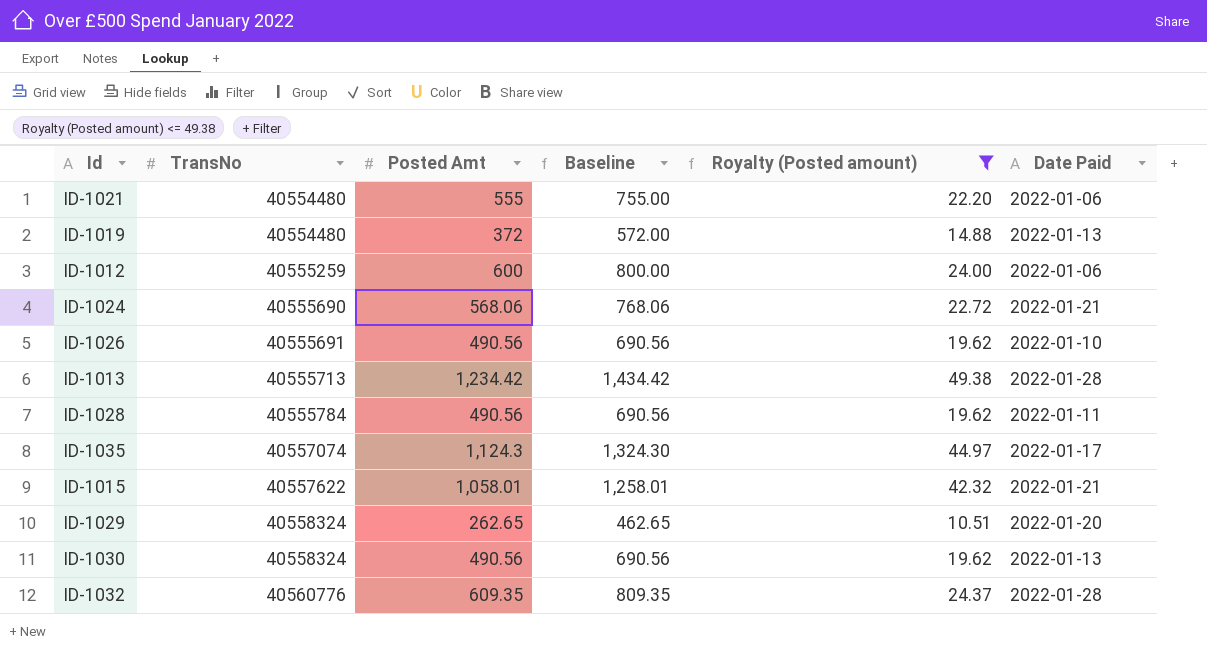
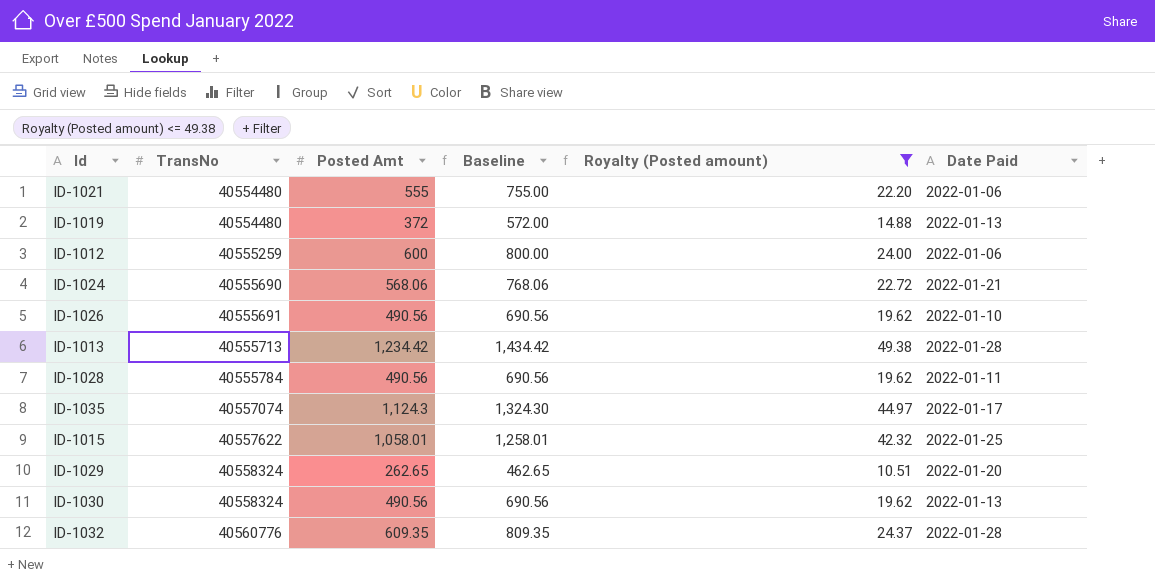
ID-1015 | Date Paid: 2022-01-21 -> 2022-01-25

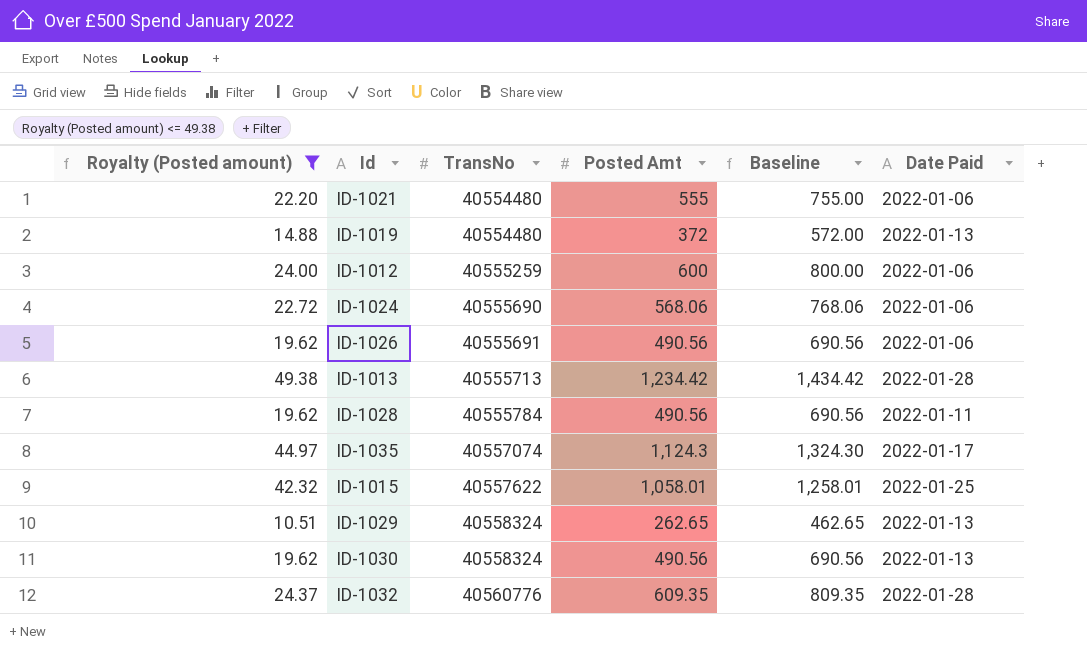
column Royalty (Posted amount) | position: 5 -> 1
ID-1024 | Date Paid: 2022-01-21 -> 2022-01-06
ID-1026 | Date Paid: 2022-01-10 -> 2022-01-06
ID-1029 | Date Paid: 2022-01-20 -> 2022-01-13

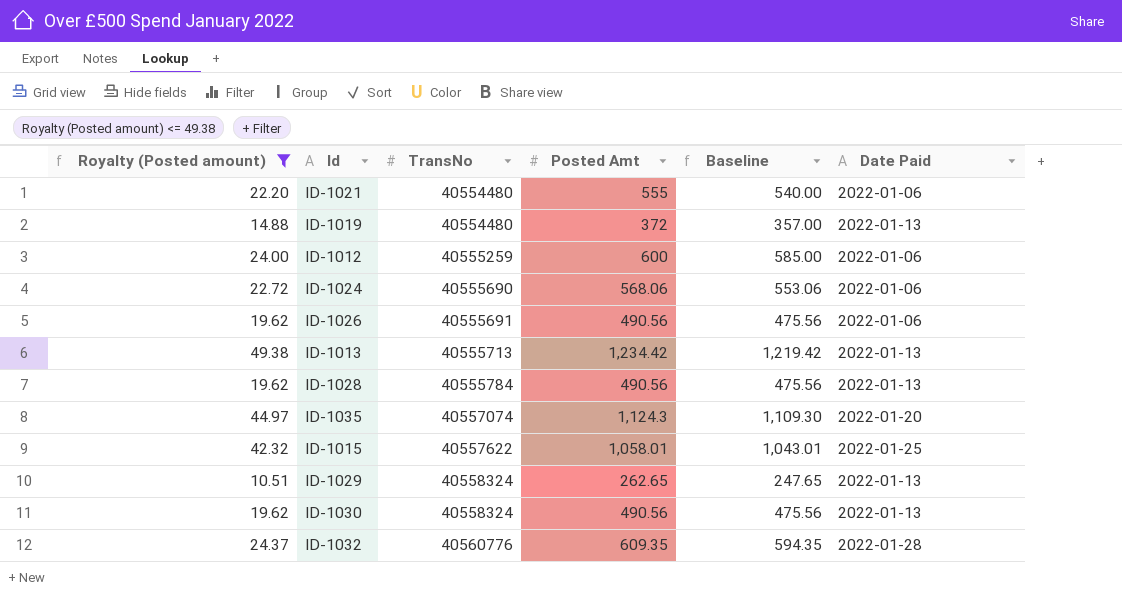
column Baseline | formula: [Posted Amt] + 200 -> [Posted Amt] - 15
ID-1013 | Date Paid: 2022-01-28 -> 2022-01-13
ID-1028 | Date Paid: 2022-01-11 -> 2022-01-13
ID-1035 | Date Paid: 2022-01-17 -> 2022-01-20

